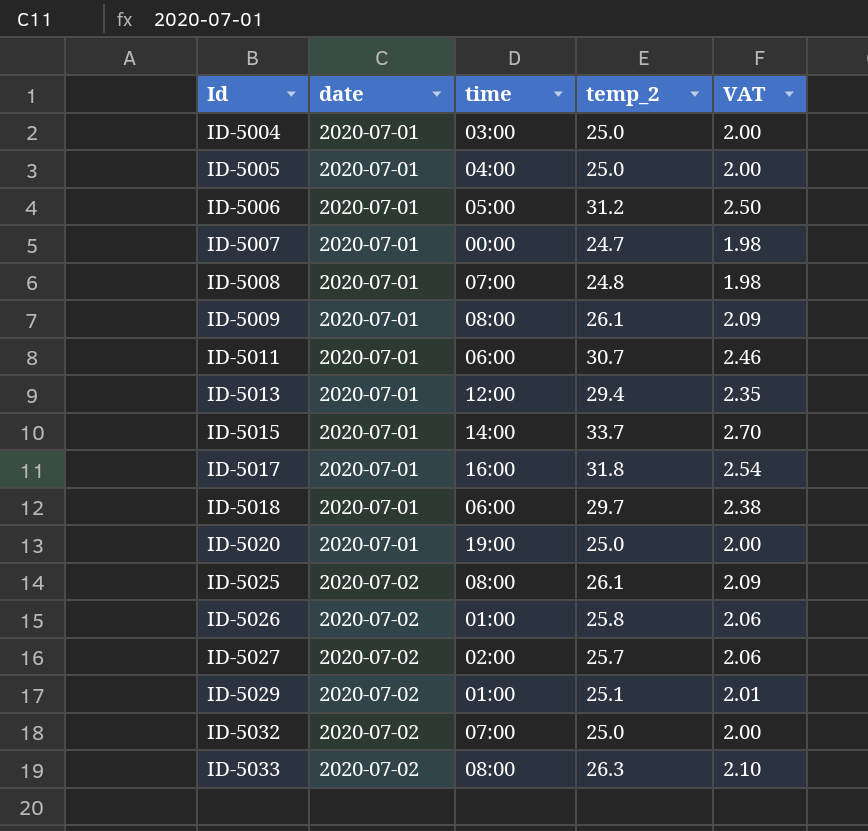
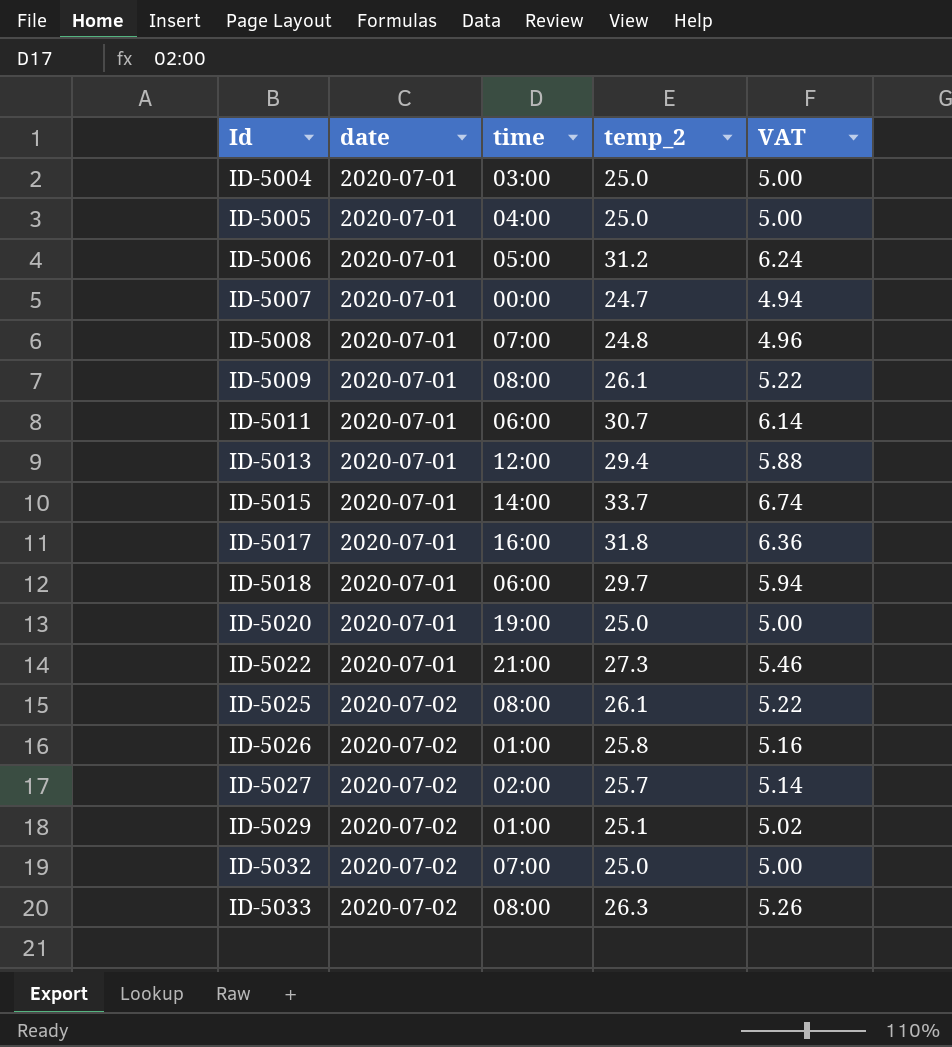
column VAT | formula: [temp_2] * 0.08 -> [temp_2] * 0.2
row ID-5022: none -> 2020-07-01 | 21:00 | 27.3 | 5.46

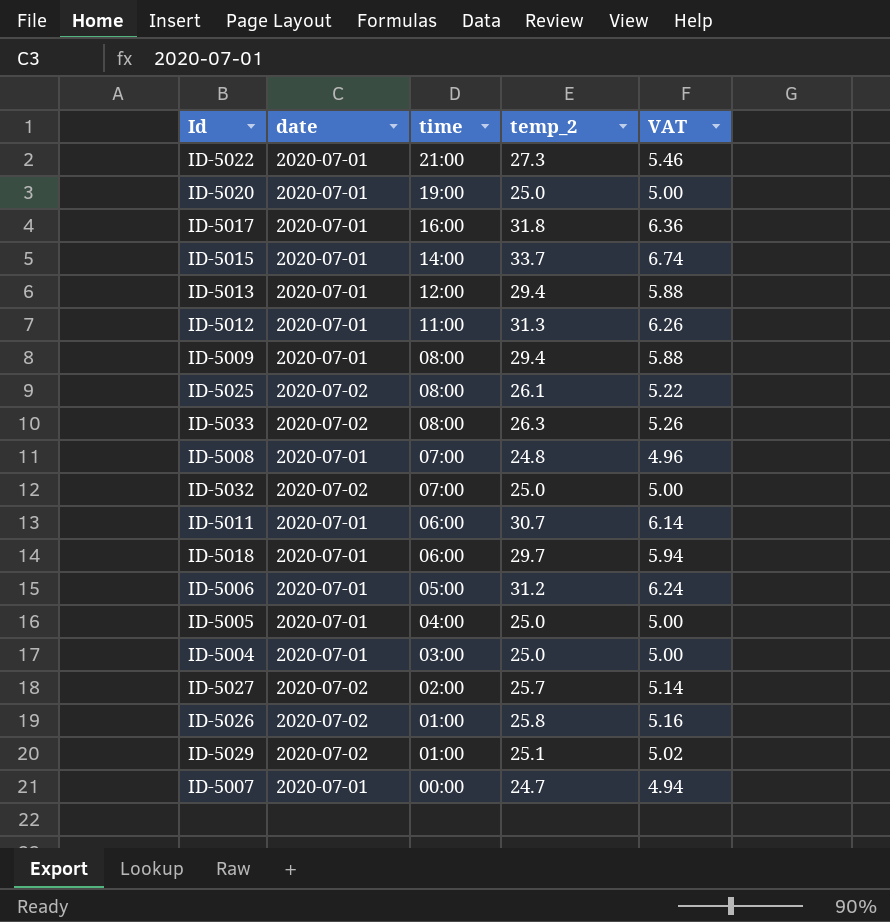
row order: Id ascending -> time descending
row ID-5012: none -> 2020-07-01 | 11:00 | 31.3 | 6.26
ID-5009 | temp_2: 26.1 -> 29.4
ID-5009 | VAT: 5.22 -> 5.88

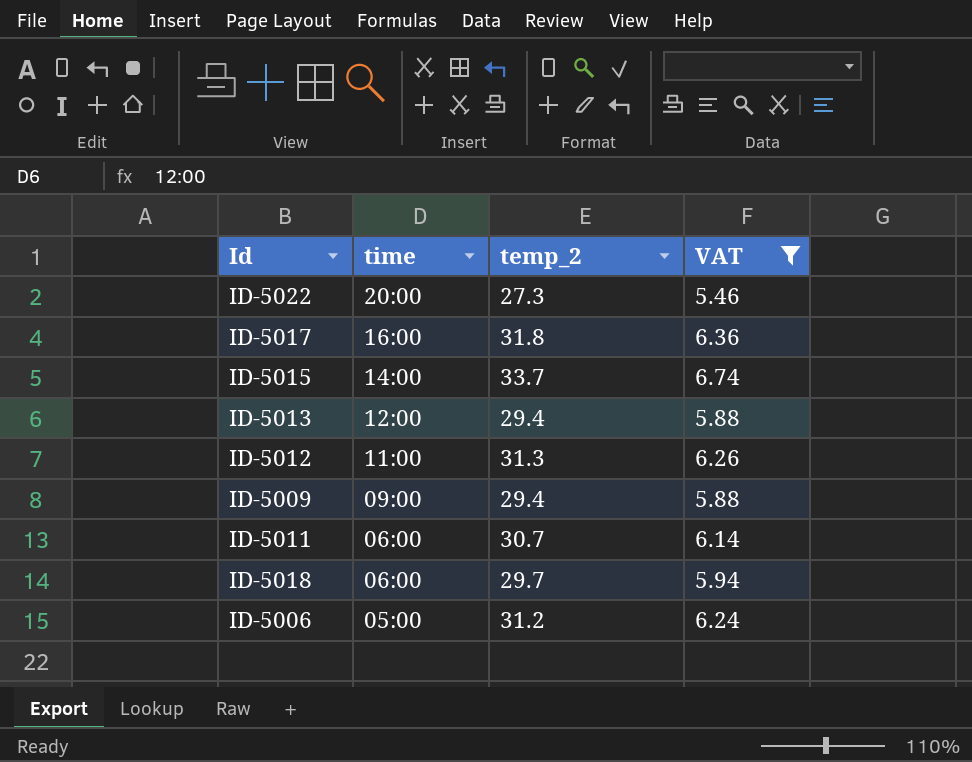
filter: none -> VAT >= 5.46
column date | position: 2 -> none
ID-5022 | time: 21:00 -> 20:00
ID-5009 | time: 08:00 -> 09:00

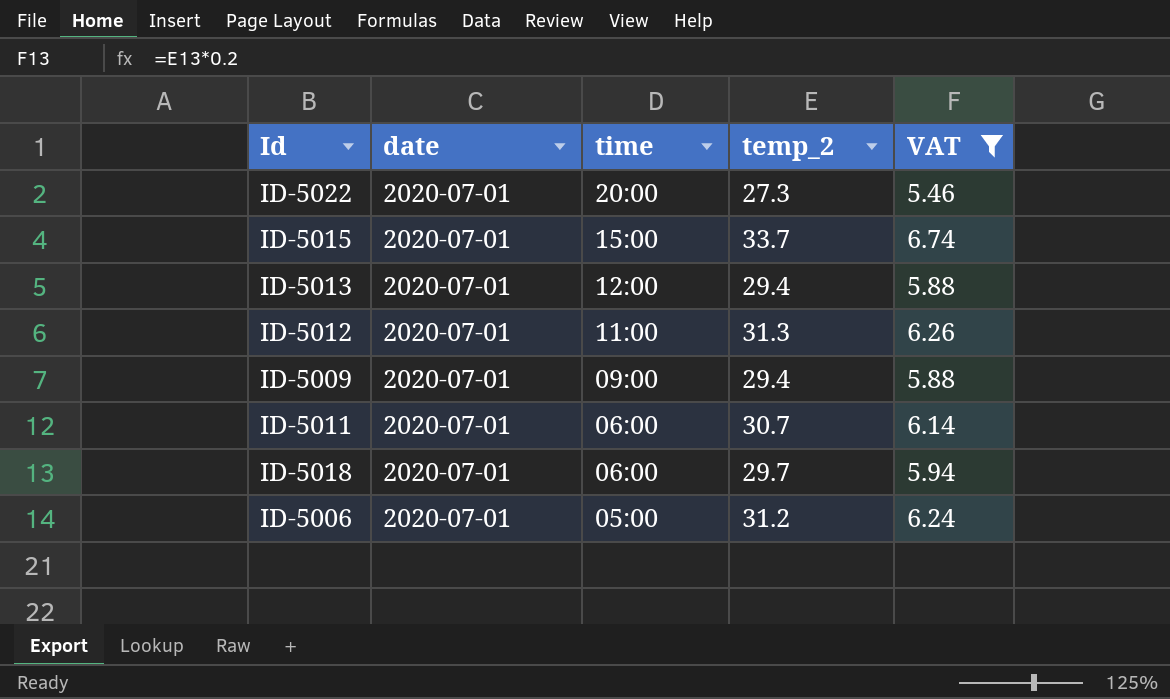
column date | position: none -> 2
row ID-5017: 16:00 | 31.8 | 6.36 -> none
ID-5015 | time: 14:00 -> 15:00

